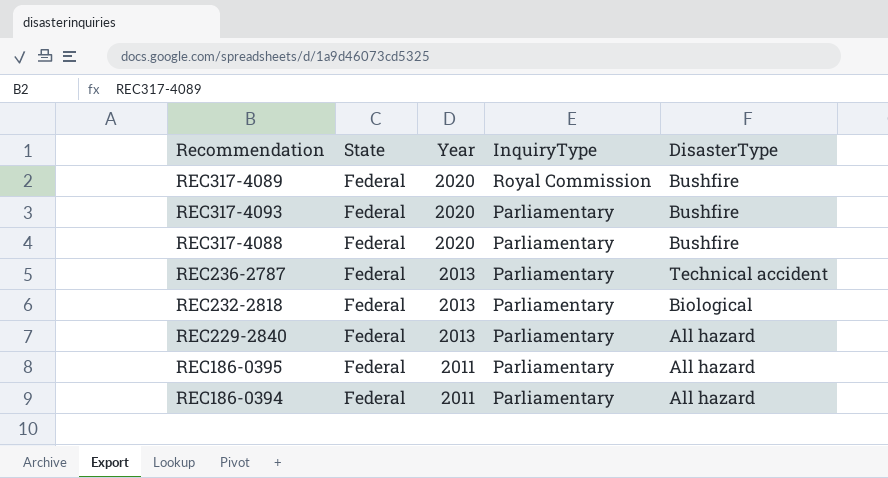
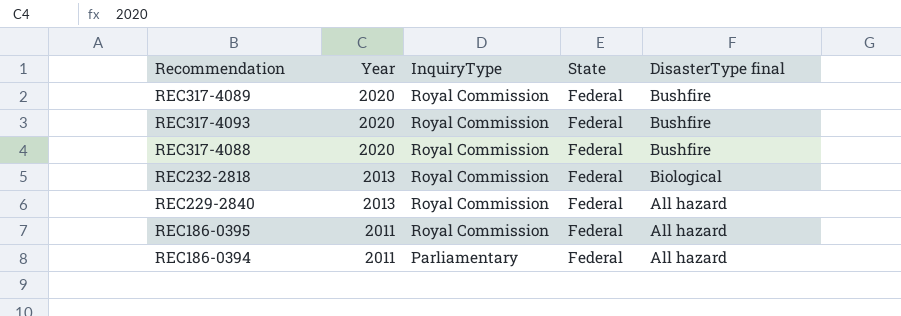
column State | position: 2 -> 4
column name: DisasterType -> DisasterType final
row REC236-2787: Federal | 2013 | Parliamentary | Technical accident -> none
REC317-4093 | InquiryType: Parliamentary -> Royal Commission
REC317-4088 | InquiryType: Parliamentary -> Royal Commission
REC232-2818 | InquiryType: Parliamentary -> Royal Commission
REC229-2840 | InquiryType: Parliamentary -> Royal Commission
REC186-0395 | InquiryType: Parliamentary -> Royal Commission

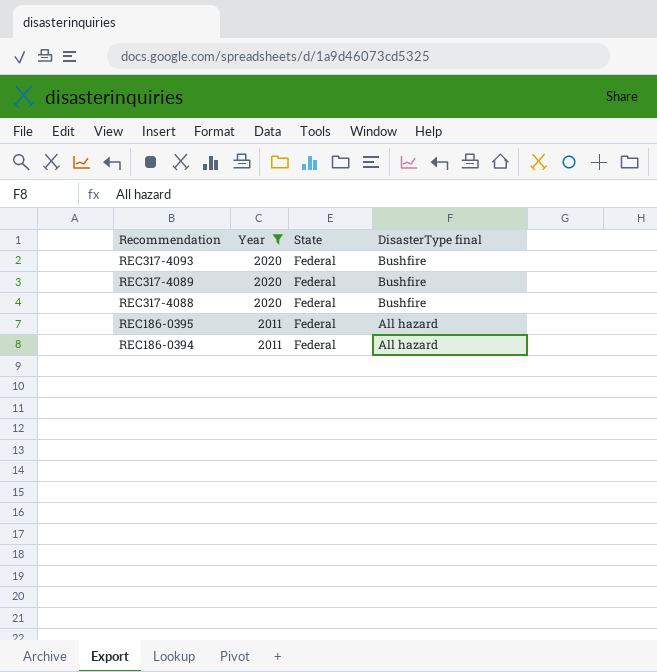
filter: none -> Year != 2013
row order: Year descending -> Recommendation descending
column InquiryType | position: 3 -> none

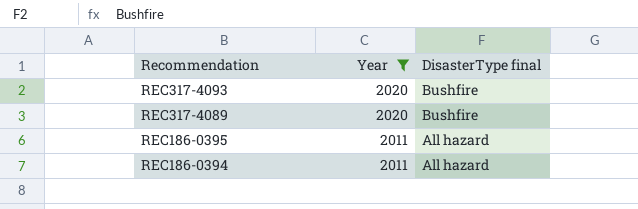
column State | position: 3 -> none
row REC317-4088: 2020 | Federal | Bushfire -> none

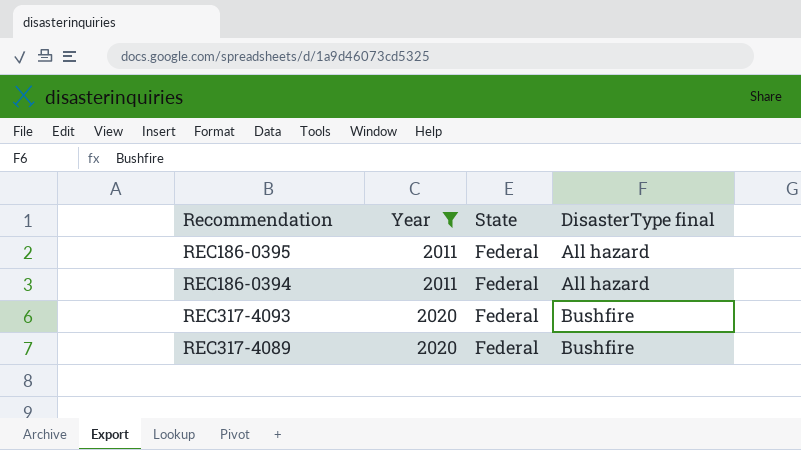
row order: Recommendation descending -> Year ascending
column State | position: none -> 3

